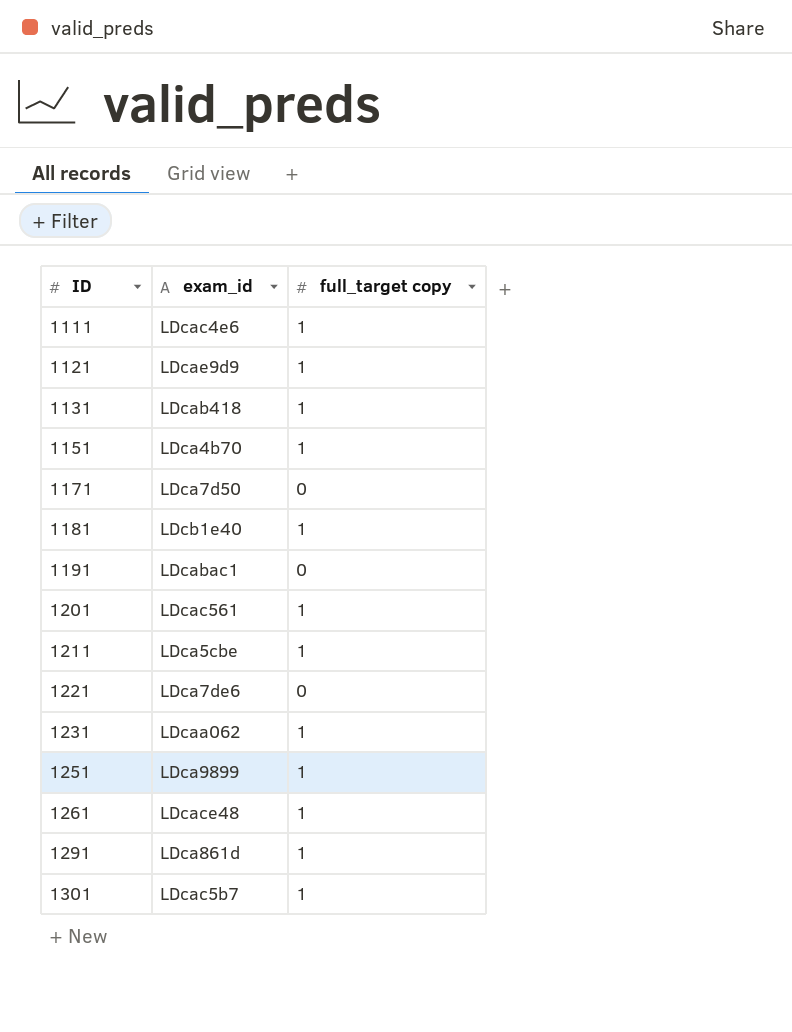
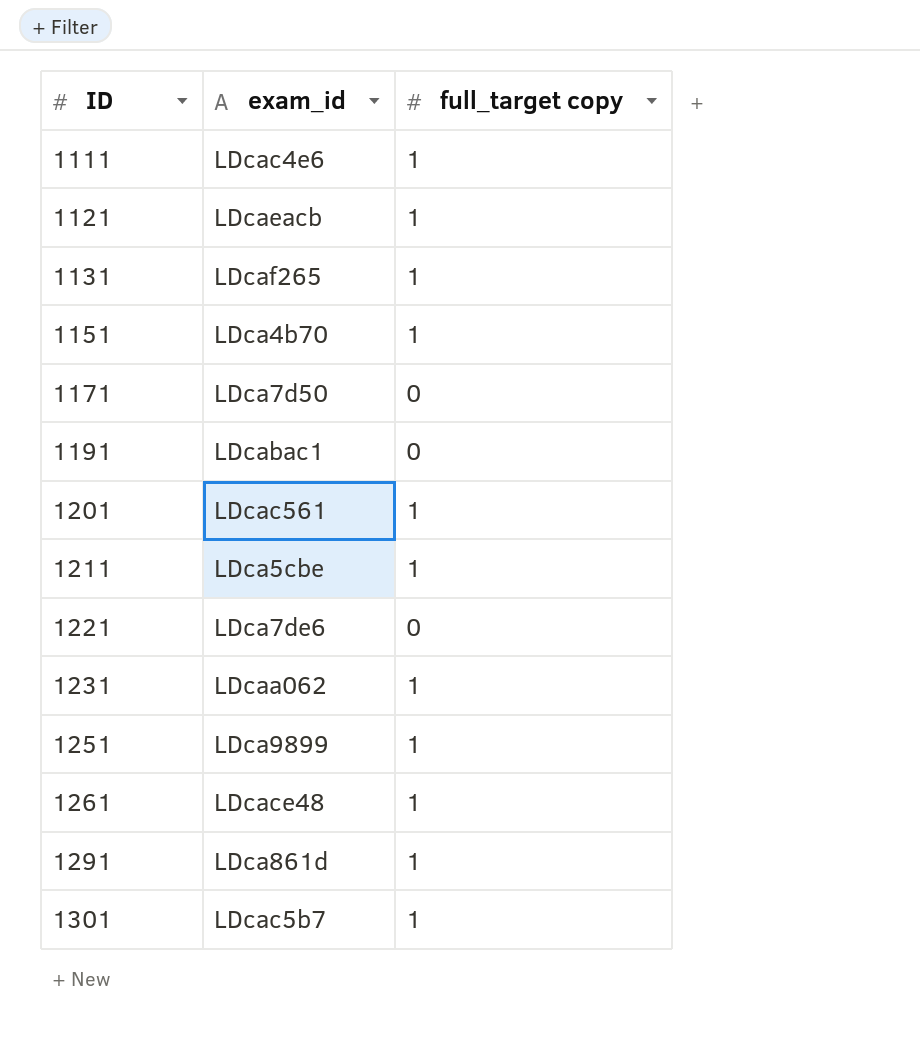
row 1181: LDcb1e40 | 1 -> none
1121 | exam_id: LDcae9d9 -> LDcaeacb
1131 | exam_id: LDcab418 -> LDcaf265

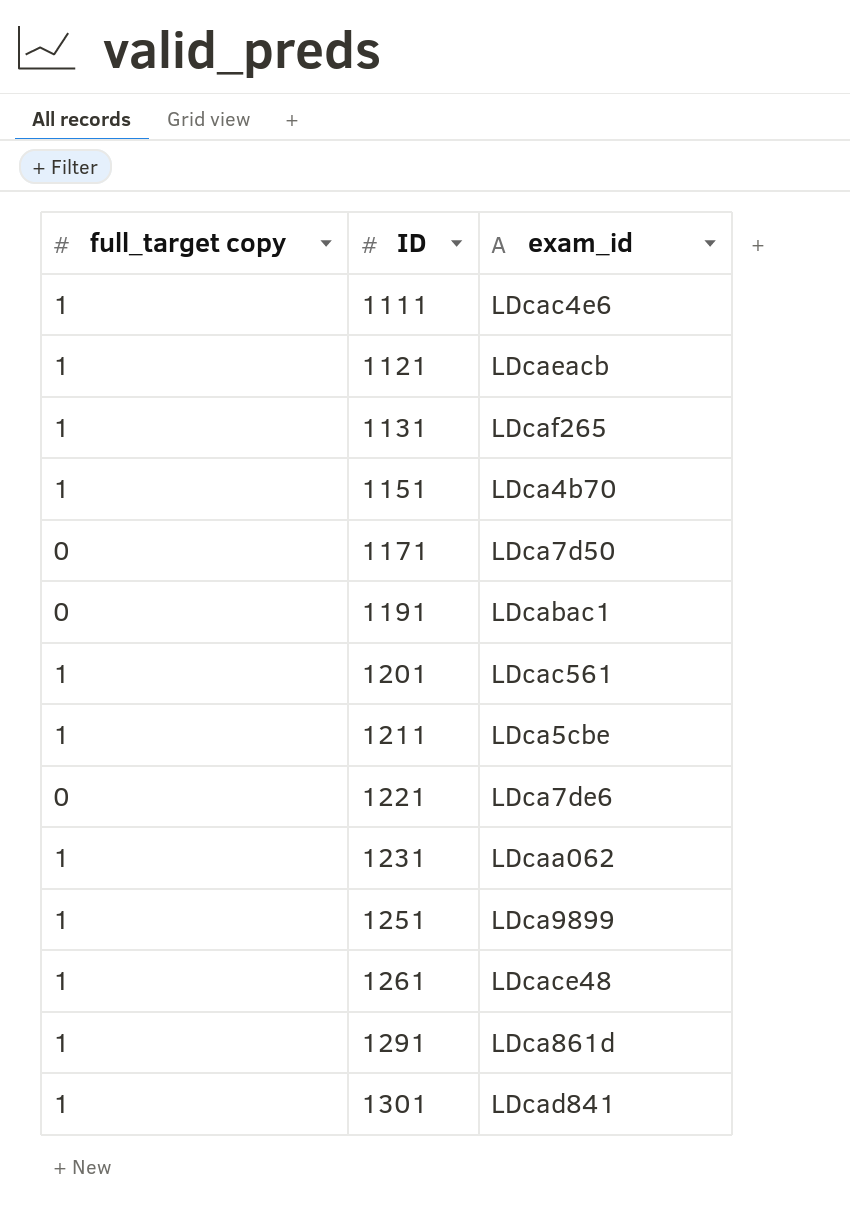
column full_target copy | position: 3 -> 1
1301 | exam_id: LDcac5b7 -> LDcad841

